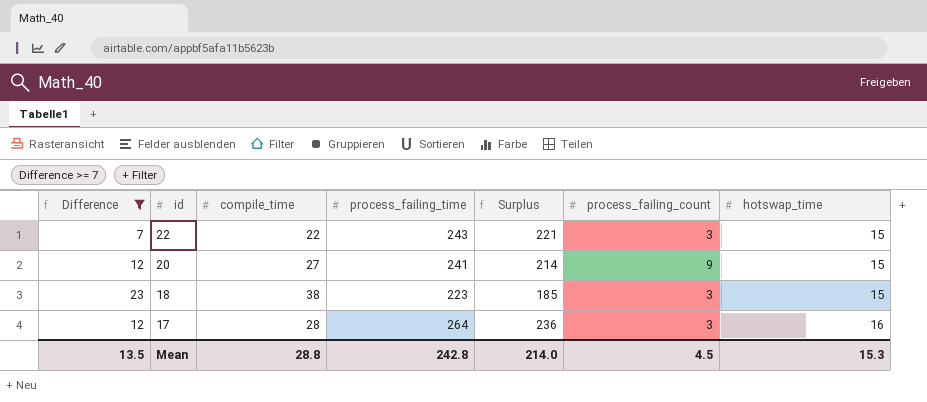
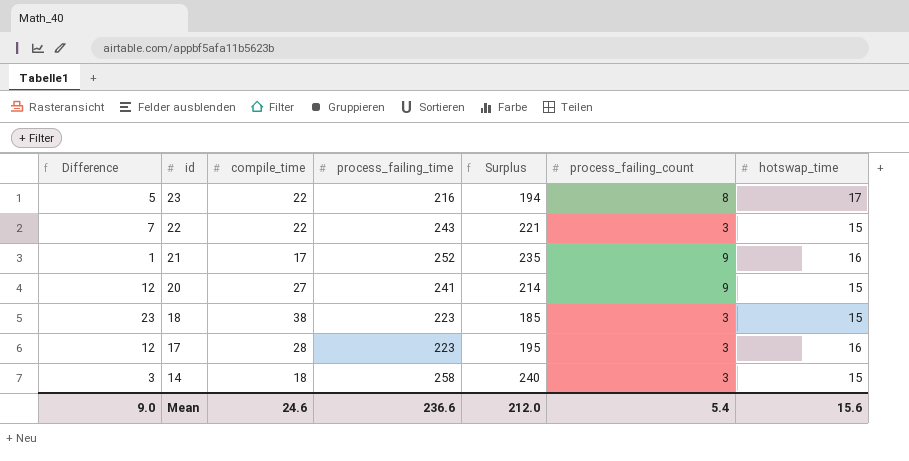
filter: Difference >= 7 -> none
17 | process_failing_time: 264 -> 223
17 | Surplus: 236 -> 195
Mean | Difference: 13.5 -> 9.0
Mean | compile_time: 28.8 -> 24.6
Mean | process_failing_time: 242.8 -> 236.6
Mean | Surplus: 214.0 -> 212.0
Mean | process_failing_count: 4.5 -> 5.4
Mean | hotswap_time: 15.3 -> 15.6

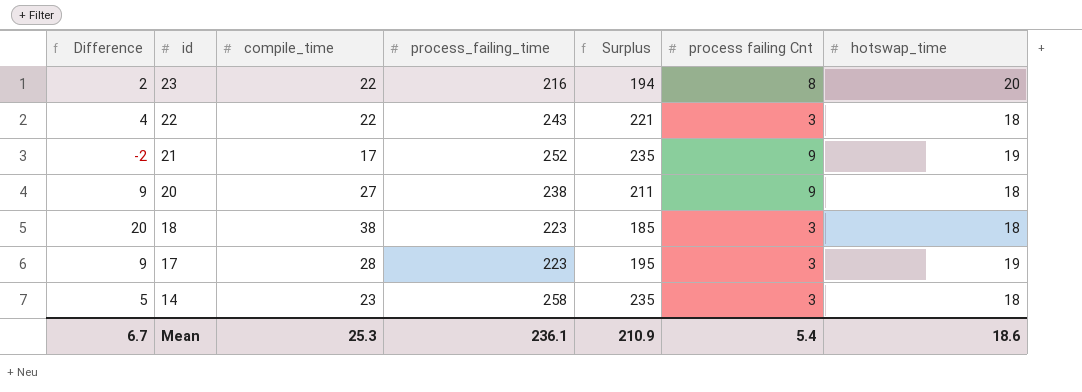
column name: process_failing_count -> process failing Cnt
23 | Difference: 5 -> 2
23 | hotswap_time: 17 -> 20
22 | Difference: 7 -> 4
22 | hotswap_time: 15 -> 18
21 | Difference: 1 -> -2
21 | hotswap_time: 16 -> 19
20 | Difference: 12 -> 9
20 | process_failing_time: 241 -> 238
20 | Surplus: 214 -> 211
20 | hotswap_time: 15 -> 18
18 | Difference: 23 -> 20
18 | hotswap_time: 15 -> 18
17 | Difference: 12 -> 9
17 | hotswap_time: 16 -> 19
14 | Difference: 3 -> 5
14 | compile_time: 18 -> 23
14 | Surplus: 240 -> 235
14 | hotswap_time: 15 -> 18
Mean | Difference: 9.0 -> 6.7
Mean | compile_time: 24.6 -> 25.3
Mean | process_failing_time: 236.6 -> 236.1
Mean | Surplus: 212.0 -> 210.9
Mean | hotswap_time: 15.6 -> 18.6

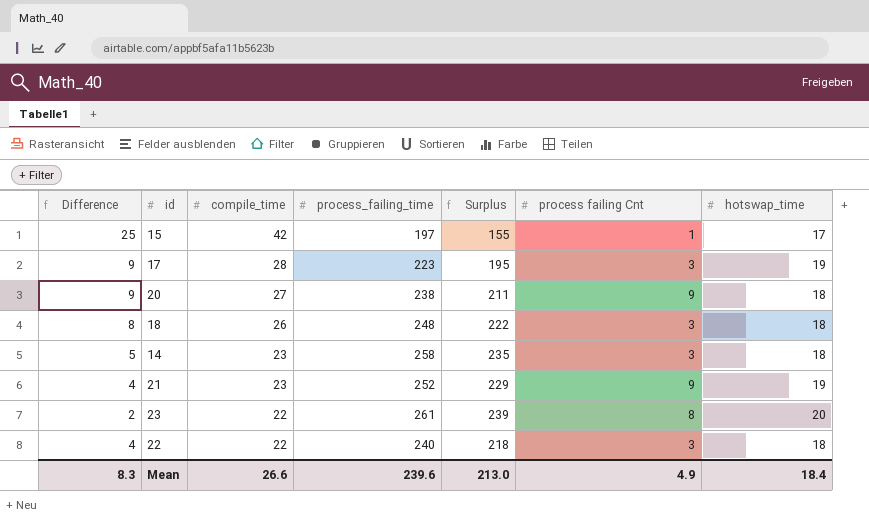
row order: id descending -> compile_time descending
row 15: none -> 25 | 42 | 197 | 155 | 1 | 17
18 | Difference: 20 -> 8
18 | compile_time: 38 -> 26
18 | process_failing_time: 223 -> 248
18 | Surplus: 185 -> 222
21 | Difference: -2 -> 4
21 | compile_time: 17 -> 23
21 | Surplus: 235 -> 229
23 | process_failing_time: 216 -> 261
23 | Surplus: 194 -> 239
22 | process_failing_time: 243 -> 240
22 | Surplus: 221 -> 218
Mean | Difference: 6.7 -> 8.3
Mean | compile_time: 25.3 -> 26.6
Mean | process_failing_time: 236.1 -> 239.6
Mean | Surplus: 210.9 -> 213.0
Mean | process failing Cnt: 5.4 -> 4.9
Mean | hotswap_time: 18.6 -> 18.4

